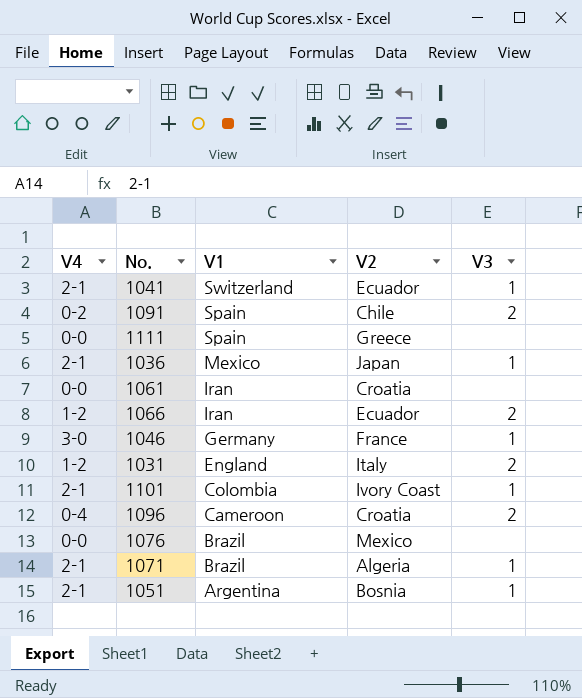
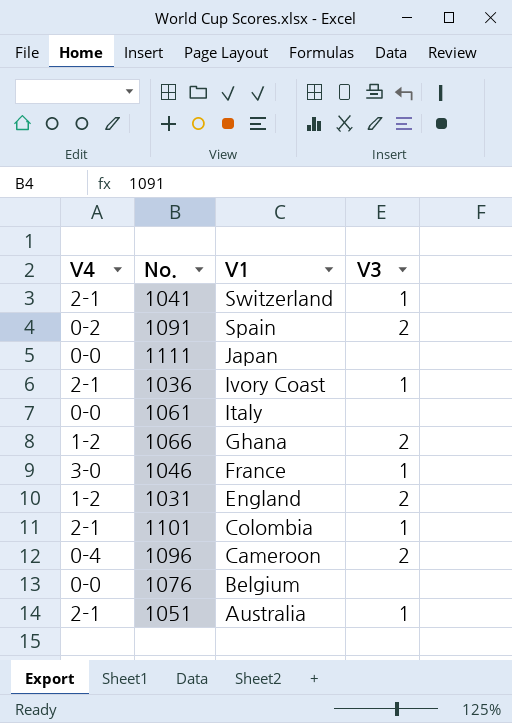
column V2 | position: 4 -> none
row 1071: 2-1 | Brazil | Algeria | 1 -> none
1111 | V1: Spain -> Japan
1036 | V1: Mexico -> Ivory Coast
1061 | V1: Iran -> Italy
1066 | V1: Iran -> Ghana
1046 | V1: Germany -> France
1076 | V1: Brazil -> Belgium
1051 | V1: Argentina -> Australia

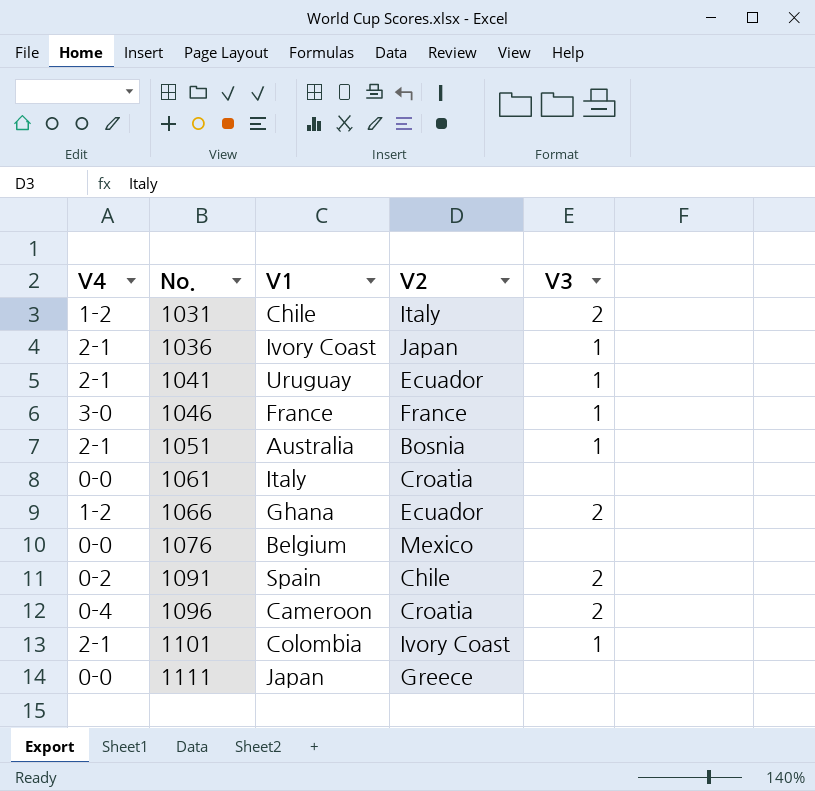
row order: V1 descending -> No. ascending
column V2 | position: none -> 4
1031 | V1: England -> Chile
1041 | V1: Switzerland -> Uruguay

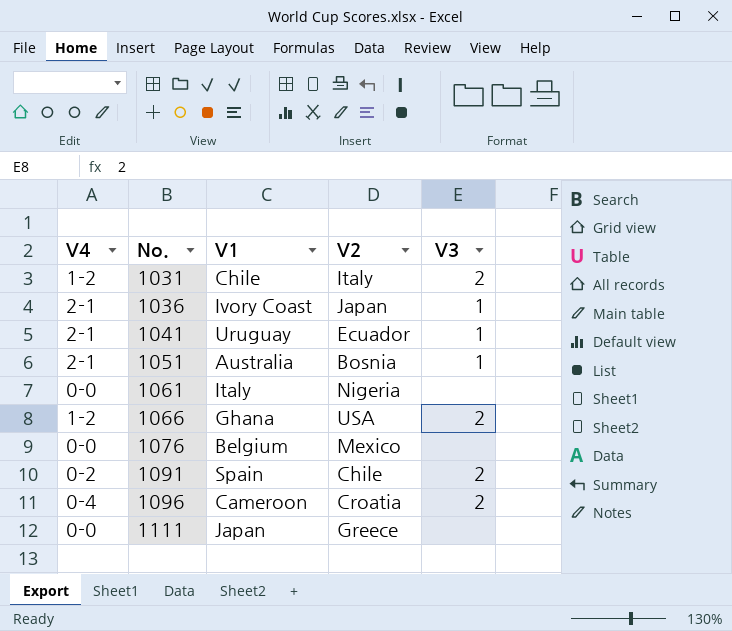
row 1046: 3-0 | France | France | 1 -> none
row 1101: 2-1 | Colombia | Ivory Coast | 1 -> none
1061 | V2: Croatia -> Nigeria
1066 | V2: Ecuador -> USA

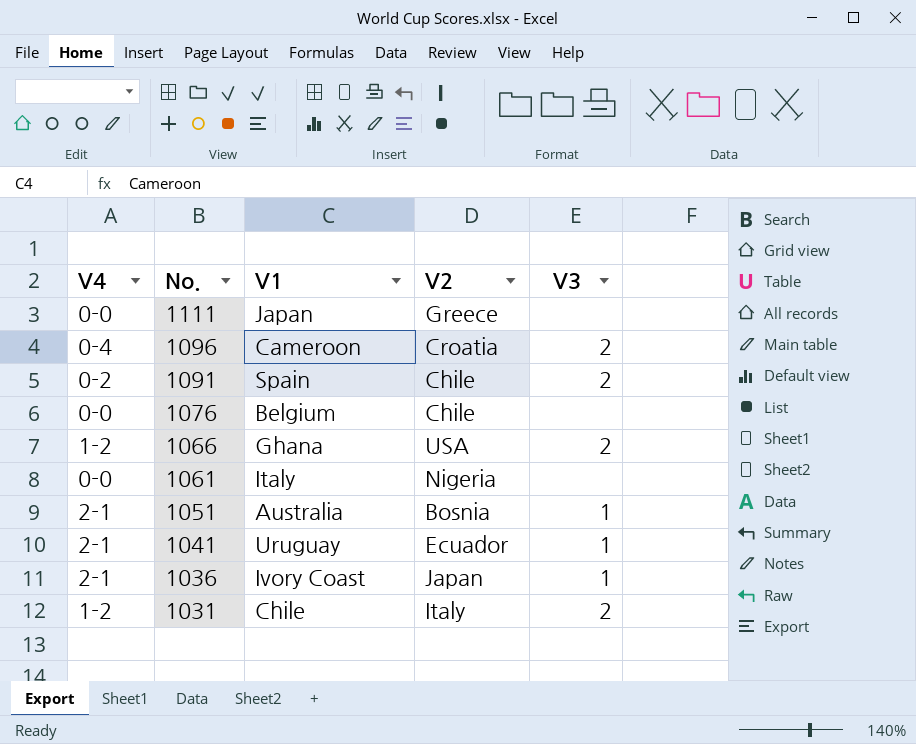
row order: No. ascending -> No. descending
1076 | V2: Mexico -> Chile

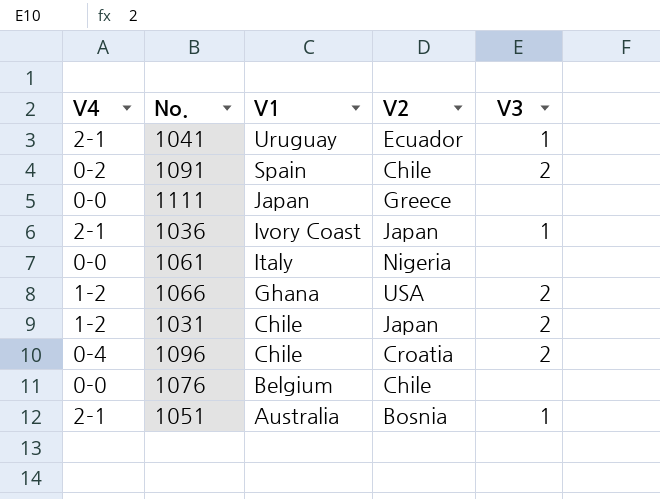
row order: No. descending -> V1 descending
1031 | V2: Italy -> Japan
1096 | V1: Cameroon -> Chile

